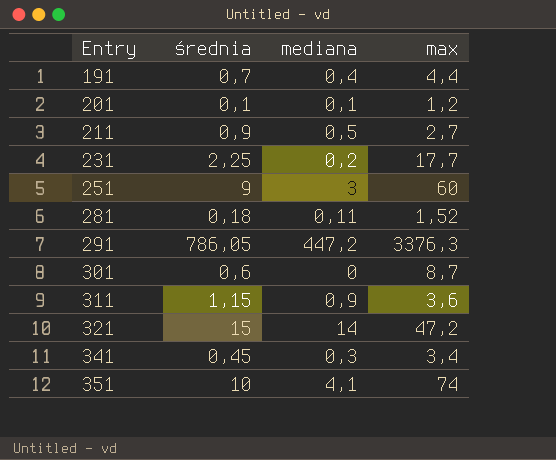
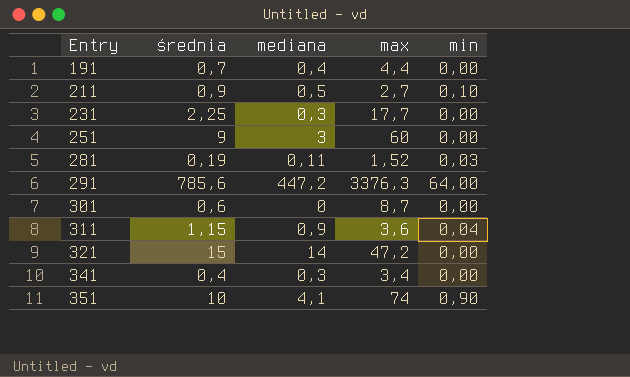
column min | position: none -> 5
row 201: 0,1 | 0,1 | 1,2 -> none
231 | mediana: 0,2 -> 0,3
281 | średnia: 0,18 -> 0,19
291 | średnia: 786,05 -> 785,6
341 | średnia: 0,45 -> 0,4

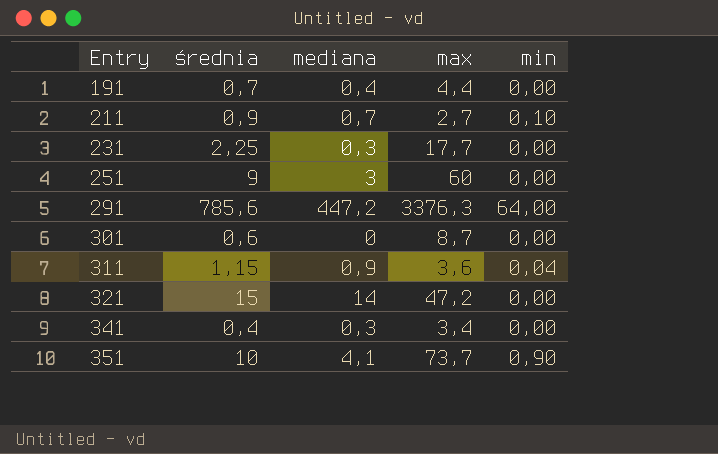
row 281: 0,19 | 0,11 | 1,52 | 0,03 -> none
211 | mediana: 0,5 -> 0,7
351 | max: 74 -> 73,7

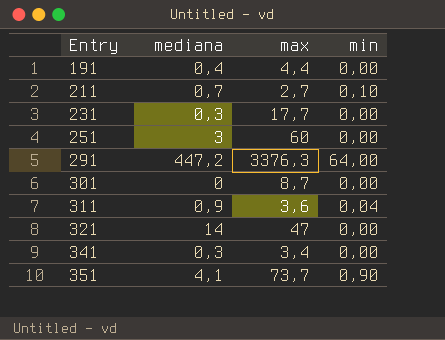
column średnia | position: 2 -> none
321 | max: 47,2 -> 47

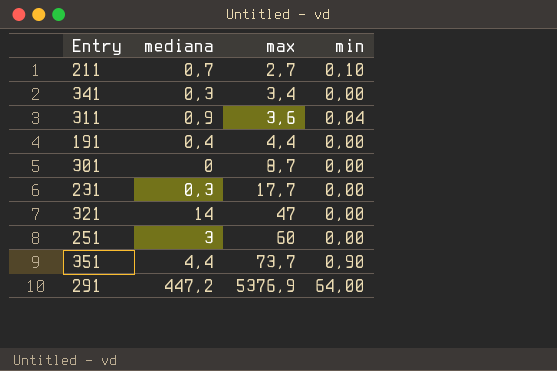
row order: Entry ascending -> max ascending
351 | mediana: 4,1 -> 4,4
291 | max: 3376,3 -> 5376,9

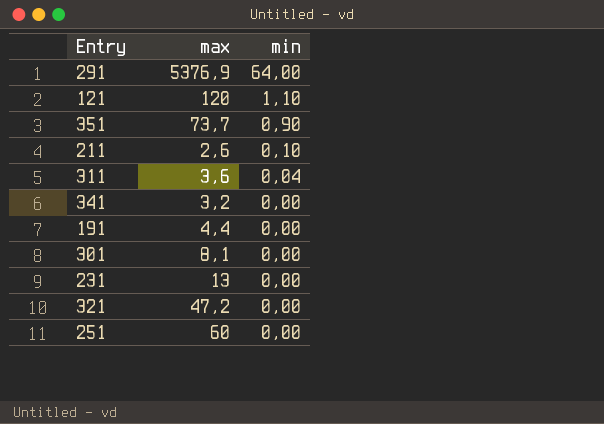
row order: max ascending -> min descending
column mediana | position: 2 -> none
row 121: none -> 120 | 1,10
211 | max: 2,7 -> 2,6
341 | max: 3,4 -> 3,2
301 | max: 8,7 -> 8,1
231 | max: 17,7 -> 13
321 | max: 47 -> 47,2

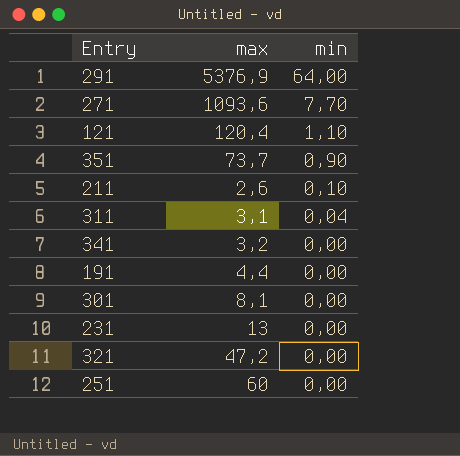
row 271: none -> 1093,6 | 7,70
121 | max: 120 -> 120,4
311 | max: 3,6 -> 3,1

